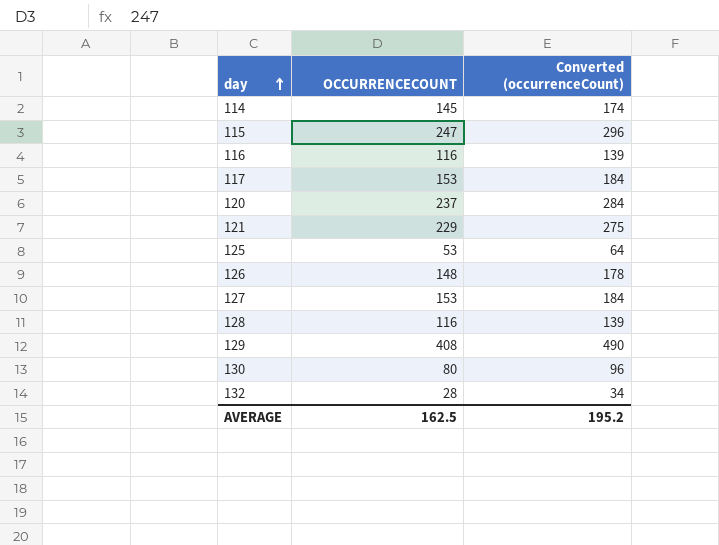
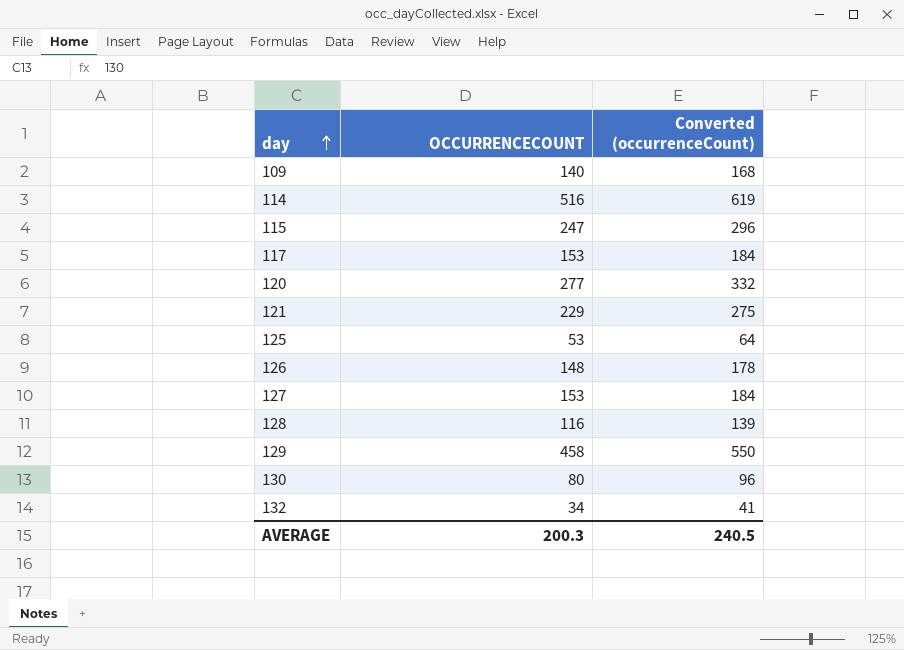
row 116: 116 | 139 -> none
row 109: none -> 140 | 168
114 | OCCURRENCECOUNT: 145 -> 516
114 | Converted (occurrenceCount): 174 -> 619
120 | OCCURRENCECOUNT: 237 -> 277
120 | Converted (occurrenceCount): 284 -> 332
129 | OCCURRENCECOUNT: 408 -> 458
129 | Converted (occurrenceCount): 490 -> 550
132 | OCCURRENCECOUNT: 28 -> 34
132 | Converted (occurrenceCount): 34 -> 41
AVERAGE | OCCURRENCECOUNT: 162.5 -> 200.3
AVERAGE | Converted (occurrenceCount): 195.2 -> 240.5

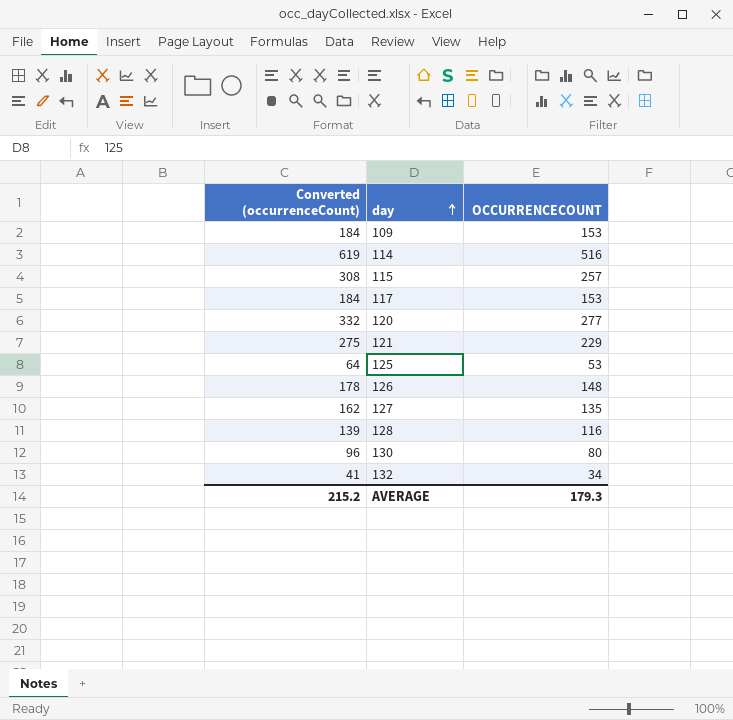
column Converted (occurrenceCount) | position: 3 -> 1
row 129: 458 | 550 -> none
109 | Converted (occurrenceCount): 168 -> 184
109 | OCCURRENCECOUNT: 140 -> 153
115 | Converted (occurrenceCount): 296 -> 308
115 | OCCURRENCECOUNT: 247 -> 257
127 | Converted (occurrenceCount): 184 -> 162
127 | OCCURRENCECOUNT: 153 -> 135
AVERAGE | Converted (occurrenceCount): 240.5 -> 215.2
AVERAGE | OCCURRENCECOUNT: 200.3 -> 179.3

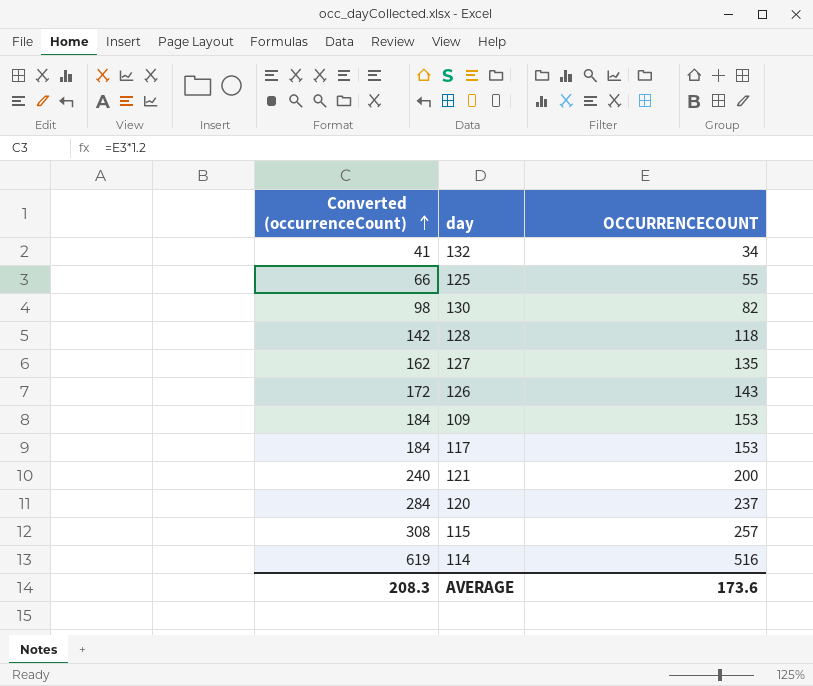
row order: day ascending -> Converted (occurrenceCount) ascending
125 | Converted (occurrenceCount): 64 -> 66
125 | OCCURRENCECOUNT: 53 -> 55
130 | Converted (occurrenceCount): 96 -> 98
130 | OCCURRENCECOUNT: 80 -> 82
128 | Converted (occurrenceCount): 139 -> 142
128 | OCCURRENCECOUNT: 116 -> 118
126 | Converted (occurrenceCount): 178 -> 172
126 | OCCURRENCECOUNT: 148 -> 143
121 | Converted (occurrenceCount): 275 -> 240
121 | OCCURRENCECOUNT: 229 -> 200
120 | Converted (occurrenceCount): 332 -> 284
120 | OCCURRENCECOUNT: 277 -> 237
AVERAGE | Converted (occurrenceCount): 215.2 -> 208.3
AVERAGE | OCCURRENCECOUNT: 179.3 -> 173.6

